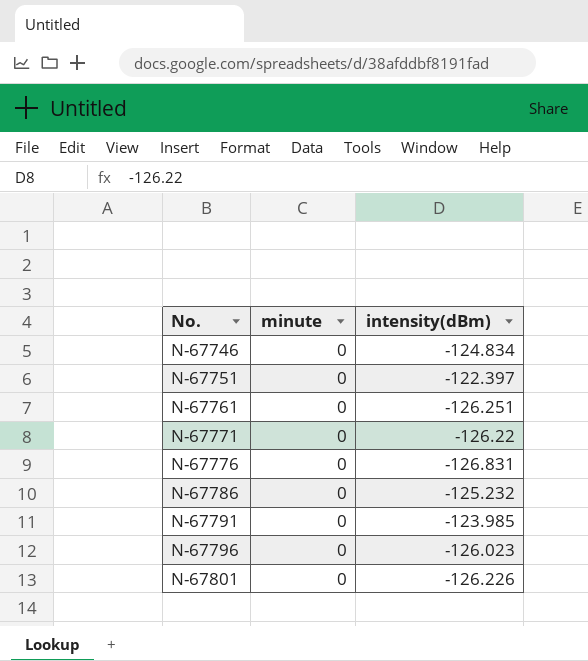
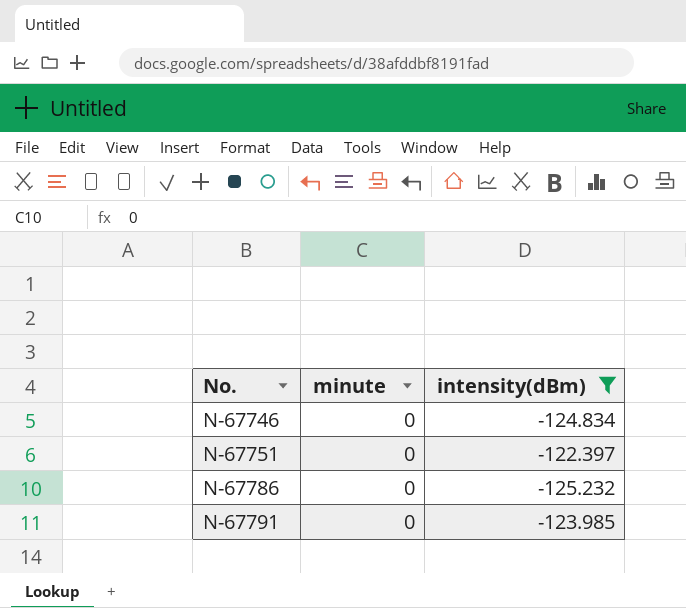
filter: none -> intensity(dBm) >= -125.232

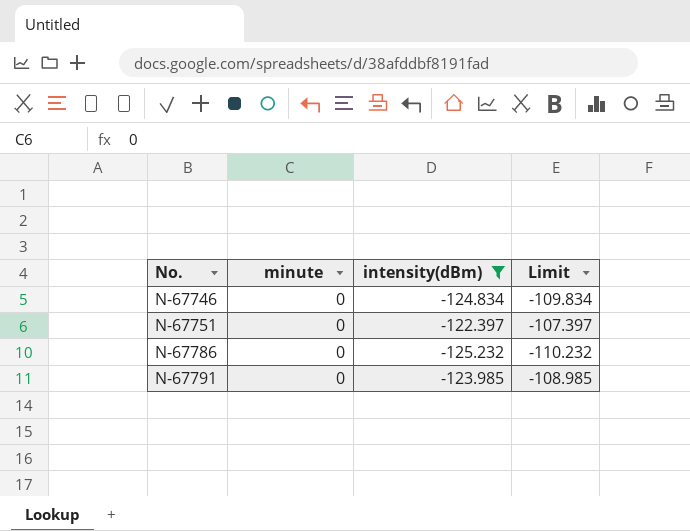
column Limit | formula: none -> [intensity(dBm)] + 15

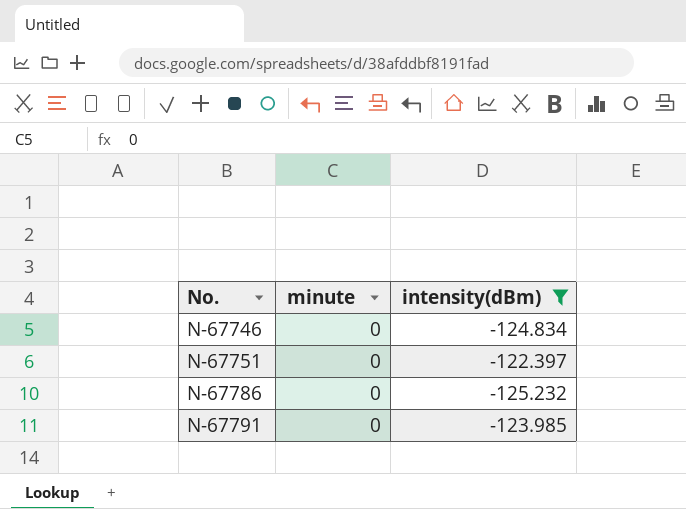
column Limit | formula: [intensity(dBm)] + 15 -> none

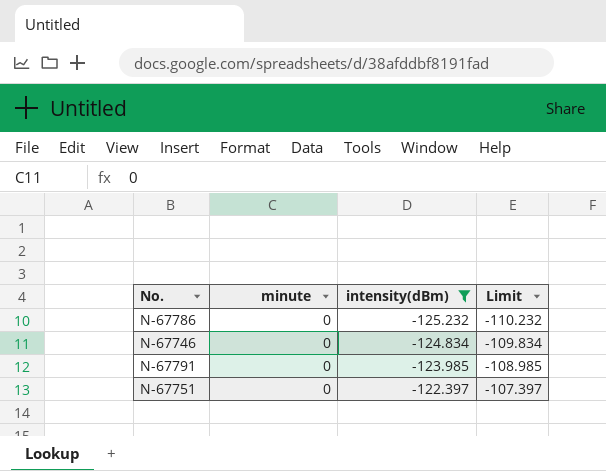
row order: No. ascending -> intensity(dBm) ascending
column Limit | formula: none -> [intensity(dBm)] + 15

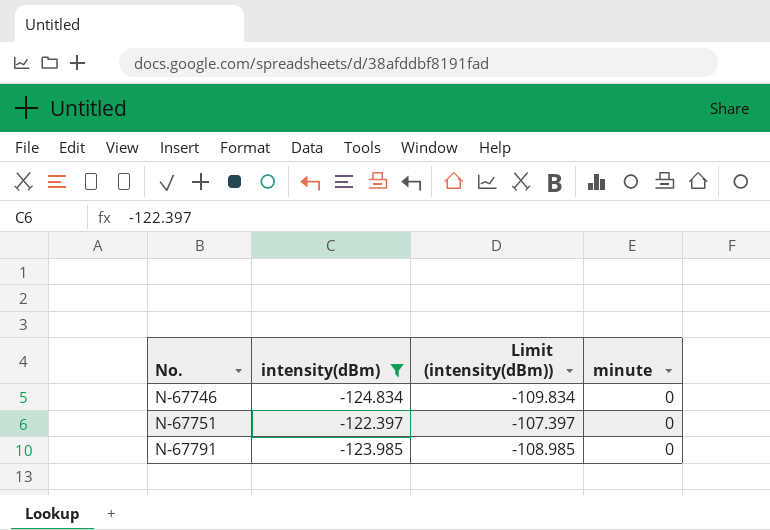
row order: intensity(dBm) ascending -> No. ascending
column name: Limit -> Limit (intensity(dBm))
column minute | position: 2 -> 4
row N-67786: 0 | -125.232 | -110.232 -> none

